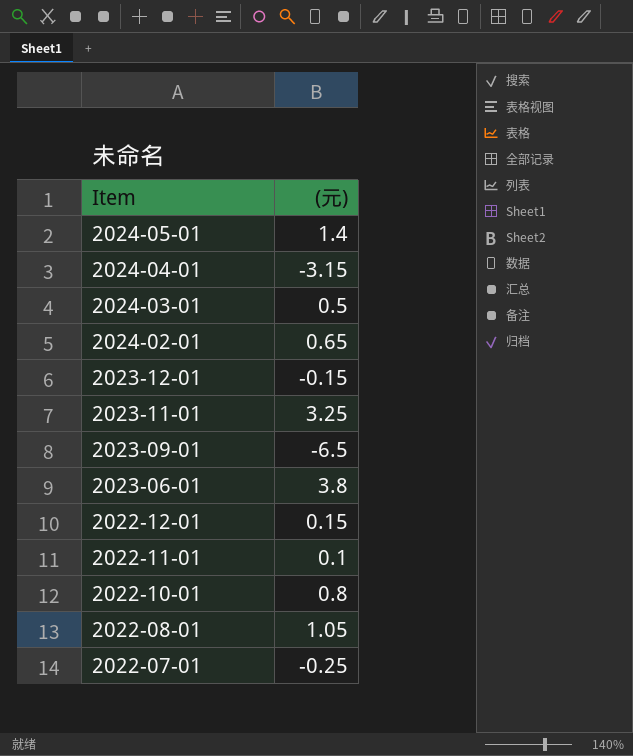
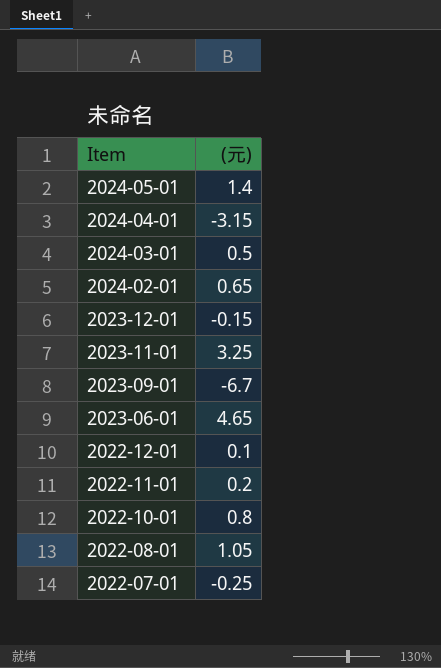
2023-09-01 | (元): -6.5 -> -6.7
2023-06-01 | (元): 3.8 -> 4.65
2022-12-01 | (元): 0.15 -> 0.1
2022-11-01 | (元): 0.1 -> 0.2

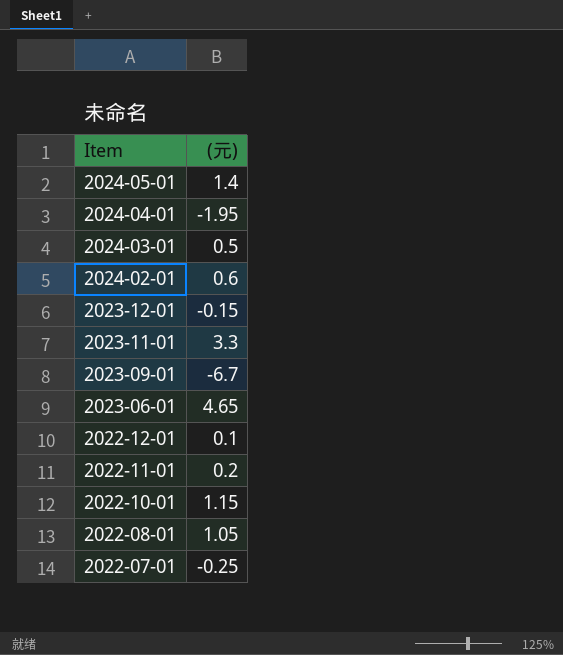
2024-04-01 | (元): -3.15 -> -1.95
2024-02-01 | (元): 0.65 -> 0.6
2023-11-01 | (元): 3.25 -> 3.3
2022-10-01 | (元): 0.8 -> 1.15

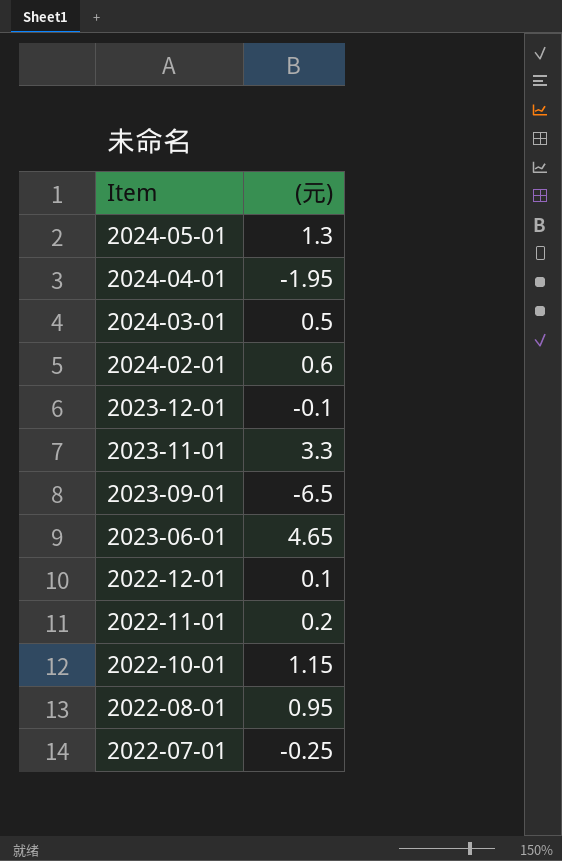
2024-05-01 | (元): 1.4 -> 1.3
2023-12-01 | (元): -0.15 -> -0.1
2023-09-01 | (元): -6.7 -> -6.5
2022-08-01 | (元): 1.05 -> 0.95

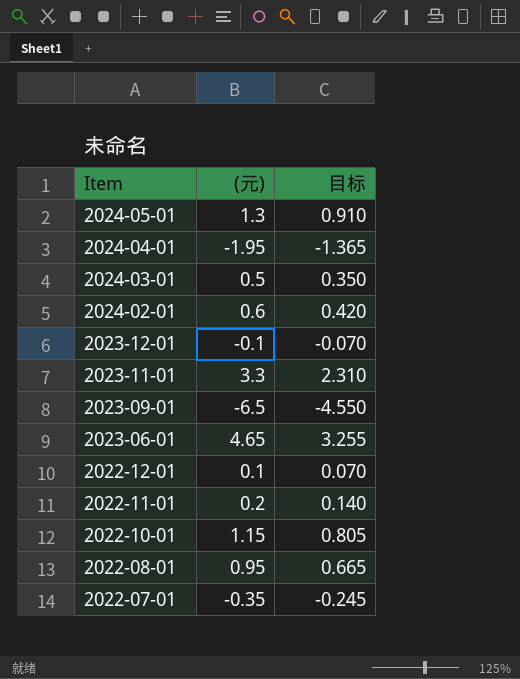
column 目标 | formula: none -> [(元)] * 0.7
2022-07-01 | (元): -0.25 -> -0.35

